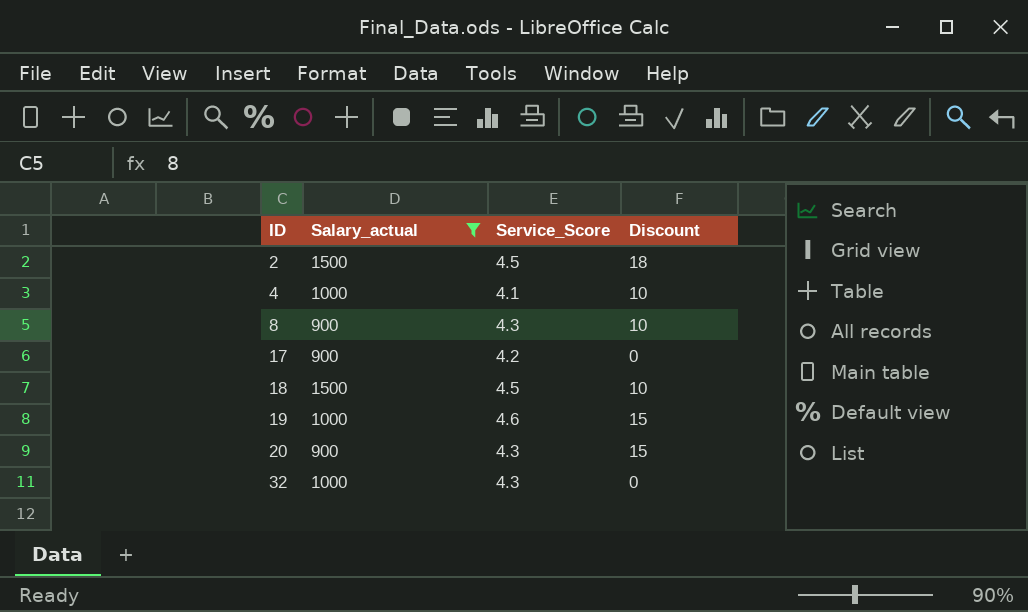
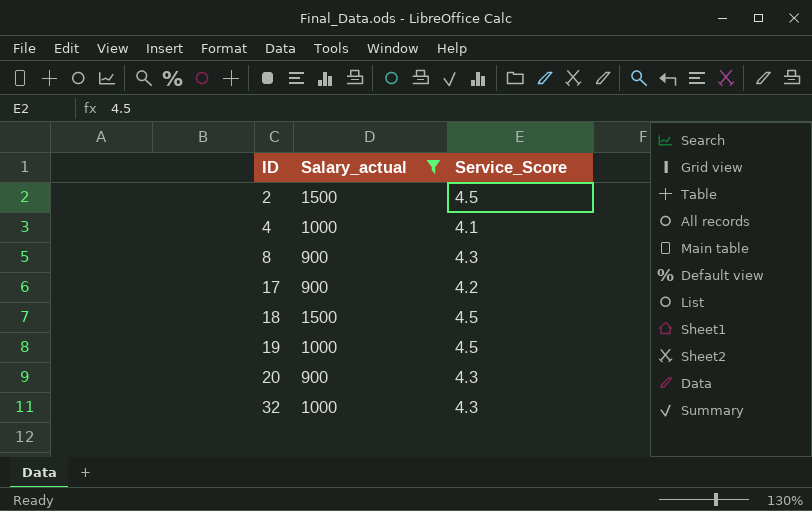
column Discount | position: 4 -> none
19 | Service_Score: 4.6 -> 4.5

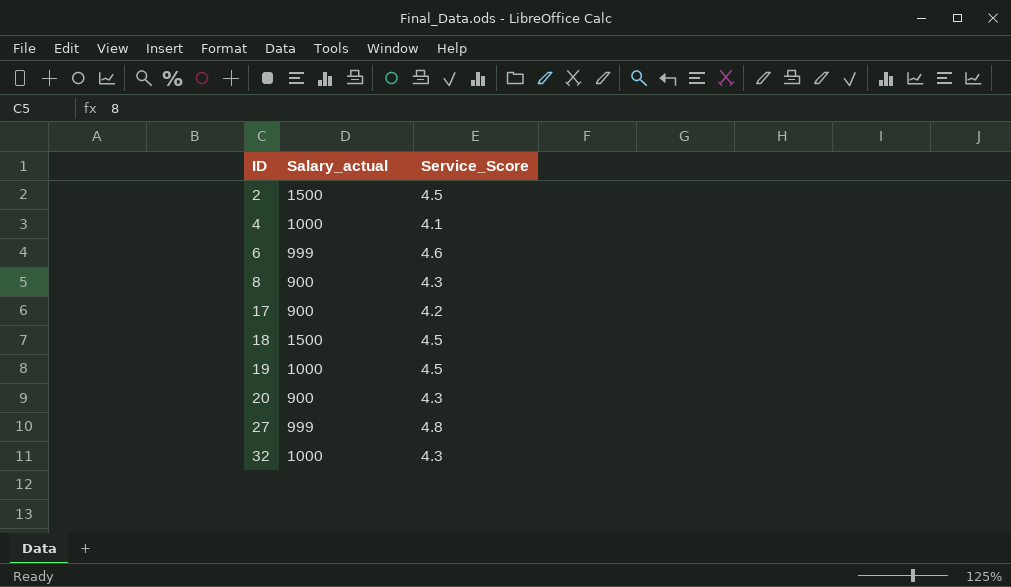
filter: Salary_actual != 999 -> none

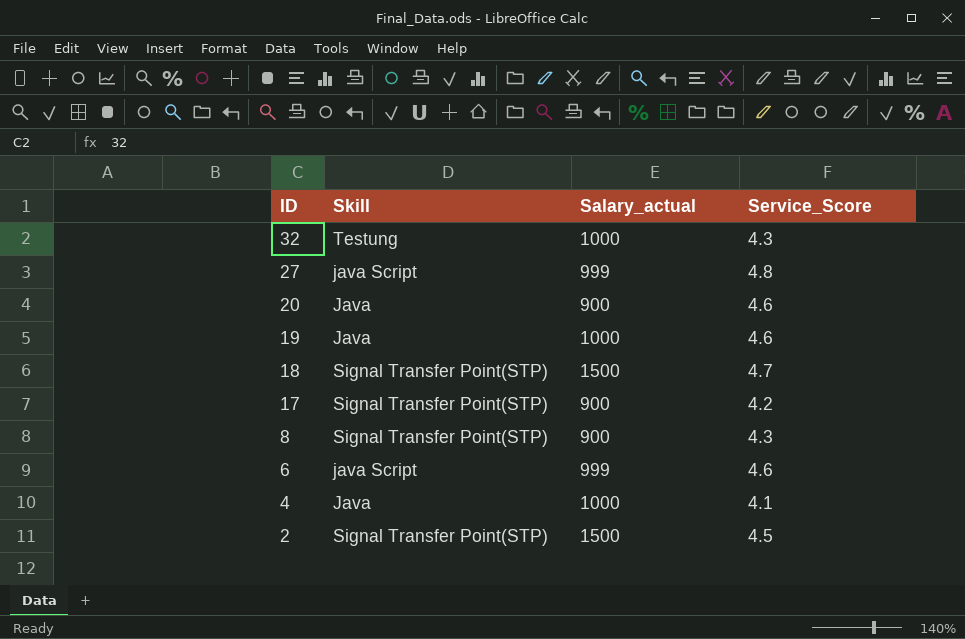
row order: ID ascending -> ID descending
column Skill | position: none -> 2
20 | Service_Score: 4.3 -> 4.6
19 | Service_Score: 4.5 -> 4.6
18 | Service_Score: 4.5 -> 4.7

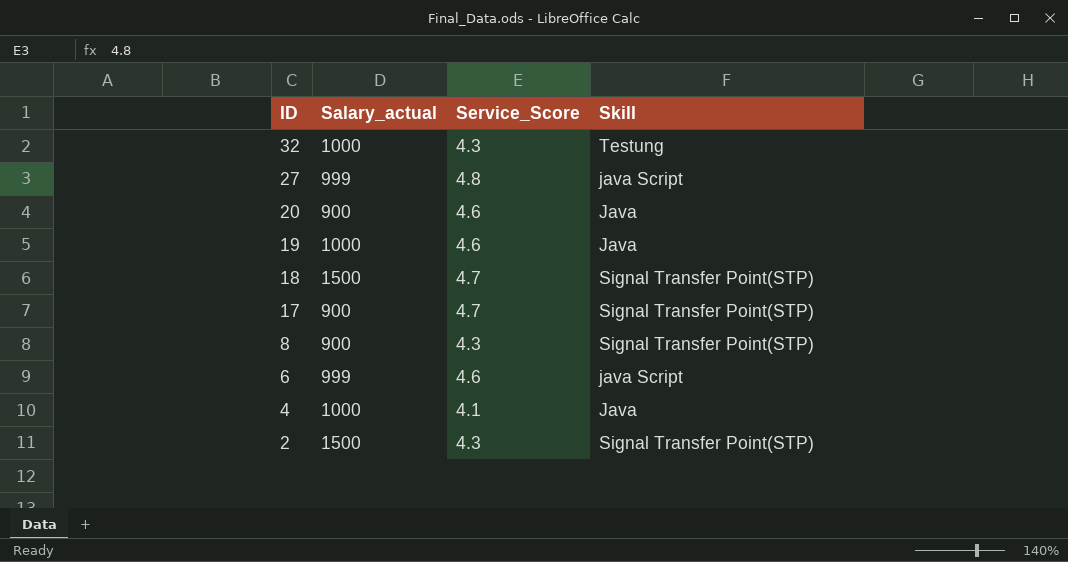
column Skill | position: 2 -> 4
17 | Service_Score: 4.2 -> 4.7
2 | Service_Score: 4.5 -> 4.3

